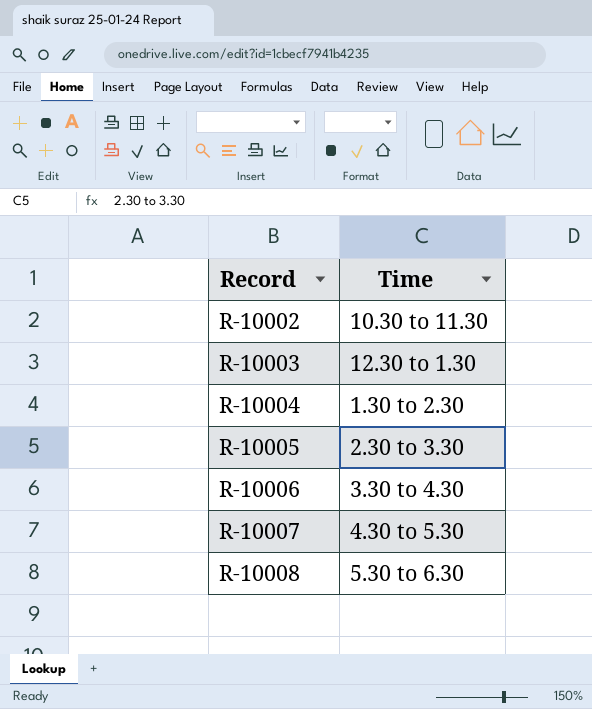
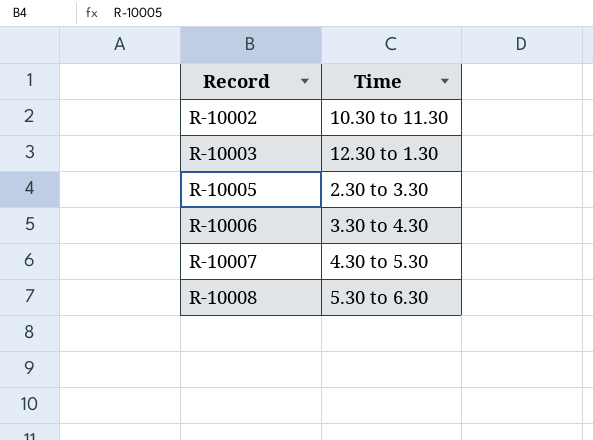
row R-10004: 1.30 to 2.30 -> none

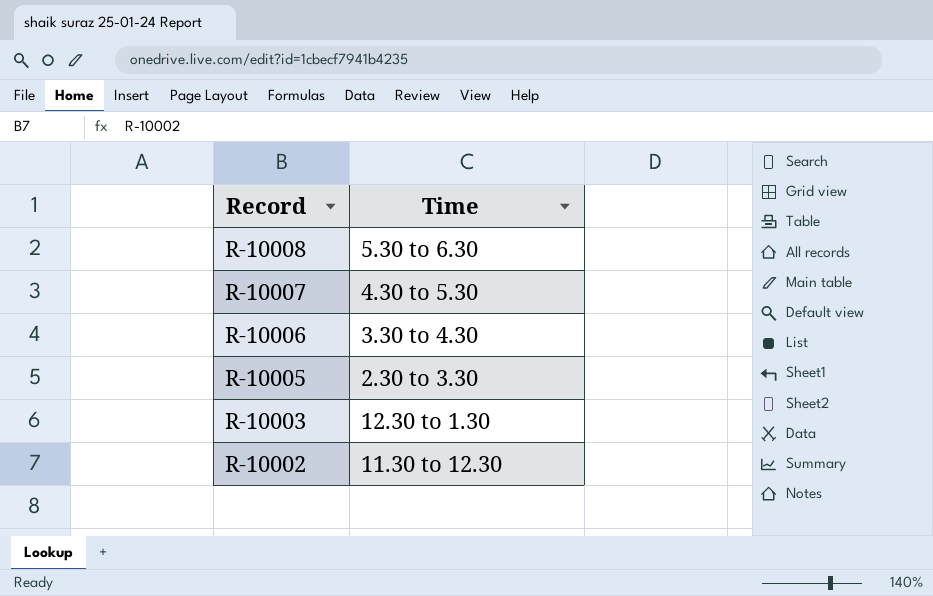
row order: Record ascending -> Record descending
R-10002 | Time: 10.30 to 11.30 -> 11.30 to 12.30

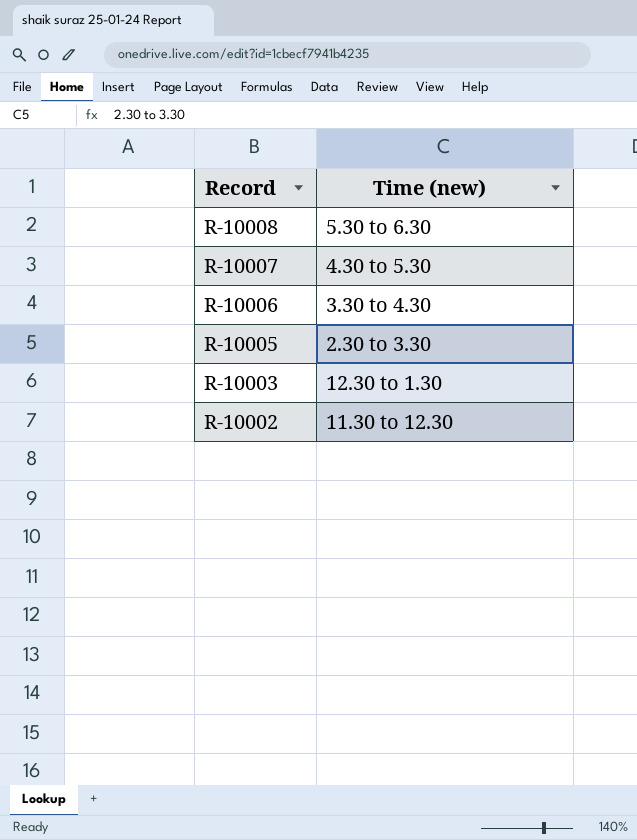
column name: Time -> Time (new)

